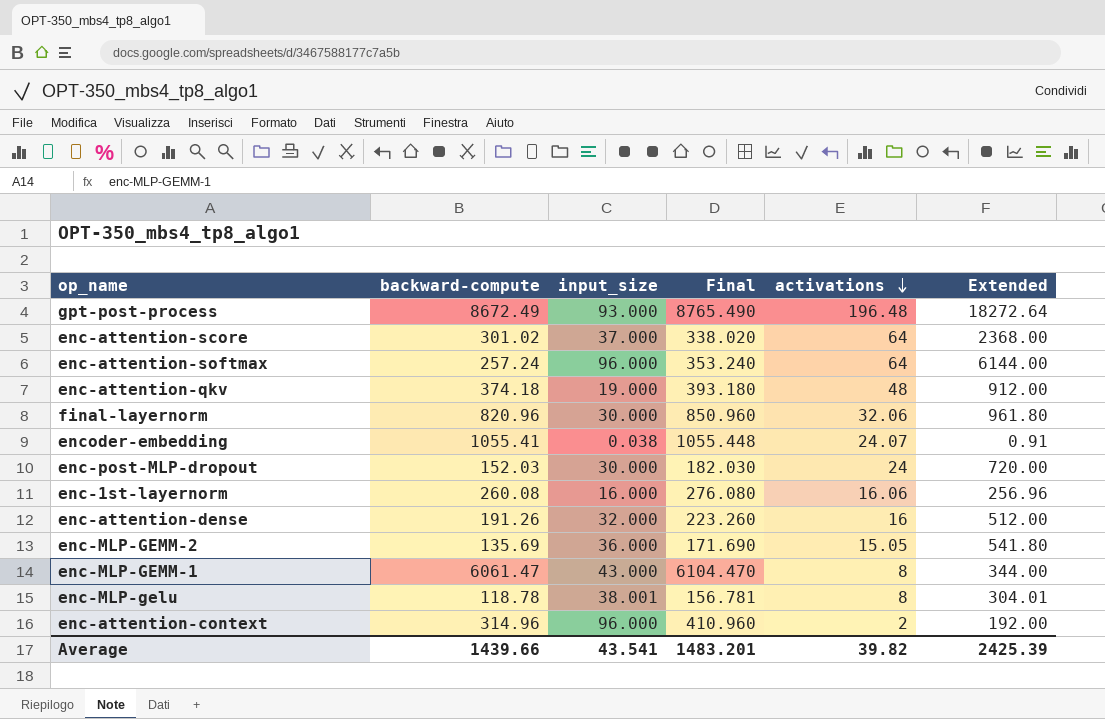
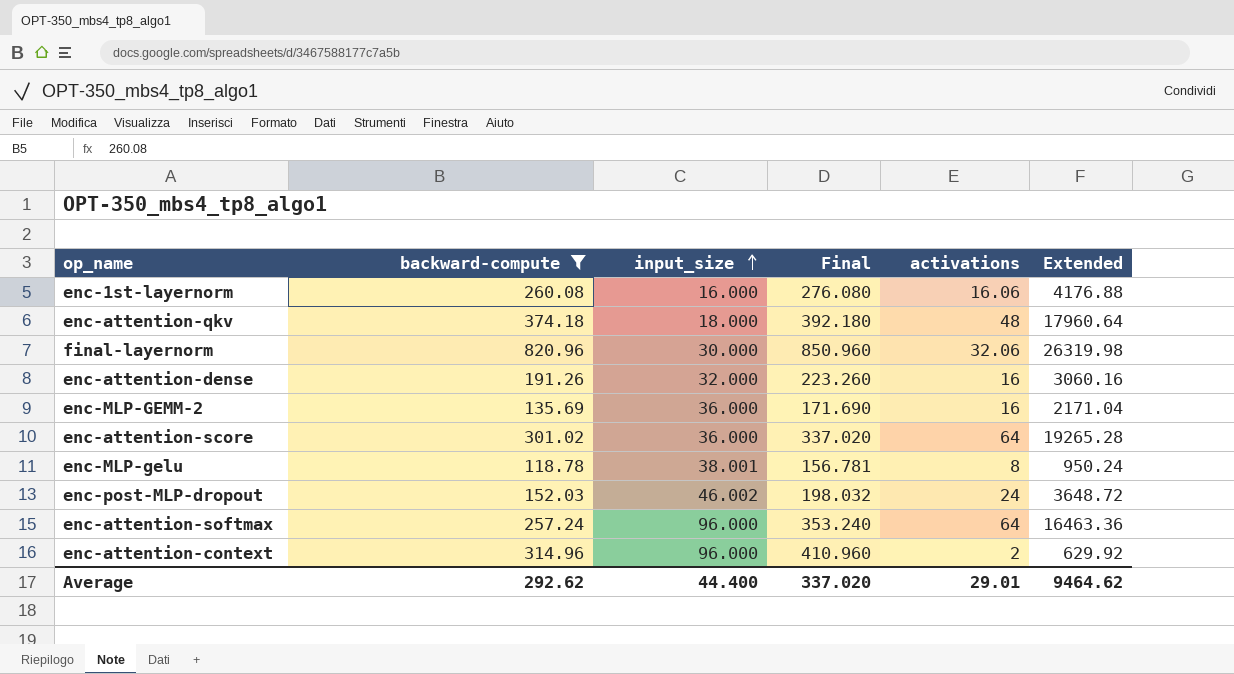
filter: none -> backward-compute <= 820.96
row order: activations descending -> input_size ascending
column Extended | formula: [input_size] * [activations] -> [backward-compute] * [activations]
enc-attention-qkv | input_size: 19.000 -> 18.000
enc-attention-qkv | Final: 393.180 -> 392.180
enc-MLP-GEMM-2 | activations: 15.05 -> 16
enc-attention-score | input_size: 37.000 -> 36.000
enc-attention-score | Final: 338.020 -> 337.020
enc-post-MLP-dropout | input_size: 30.000 -> 46.002
enc-post-MLP-dropout | Final: 182.030 -> 198.032
Average | backward-compute: 1439.66 -> 292.62
Average | input_size: 43.541 -> 44.400
Average | Final: 1483.201 -> 337.020
Average | activations: 39.82 -> 29.01
Average | Extended: 2425.39 -> 9464.62

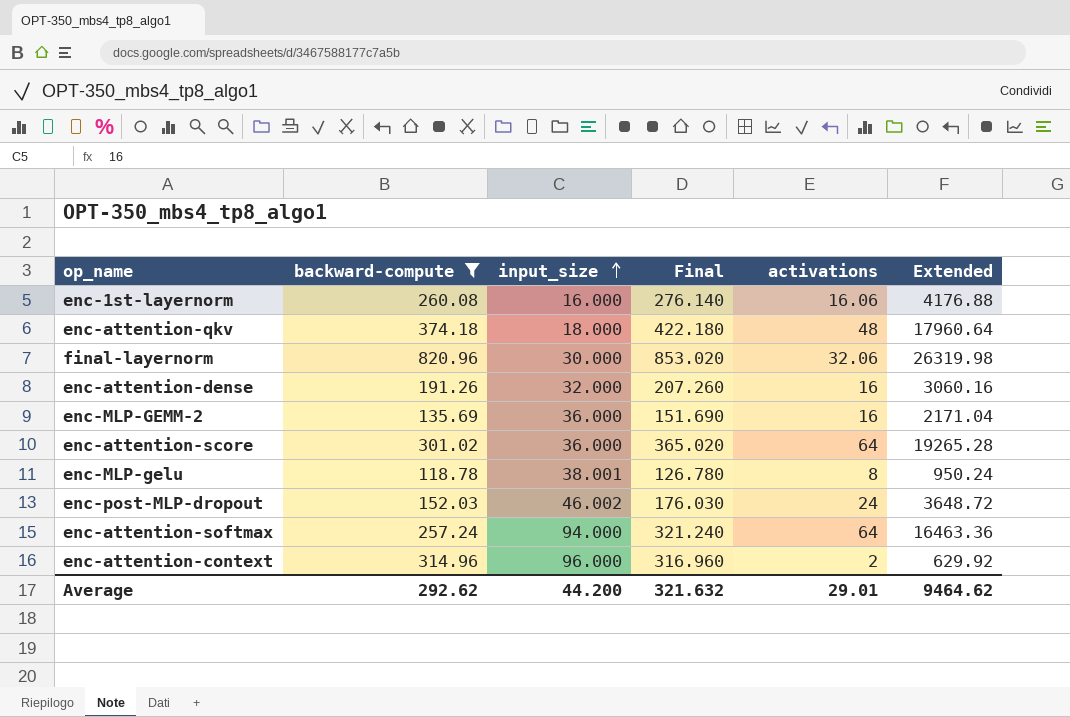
column Final | formula: [backward-compute] + [input_size] -> [backward-compute] + [activations]
enc-attention-softmax | input_size: 96.000 -> 94.000
Average | input_size: 44.400 -> 44.200
Average | Final: 337.020 -> 321.632

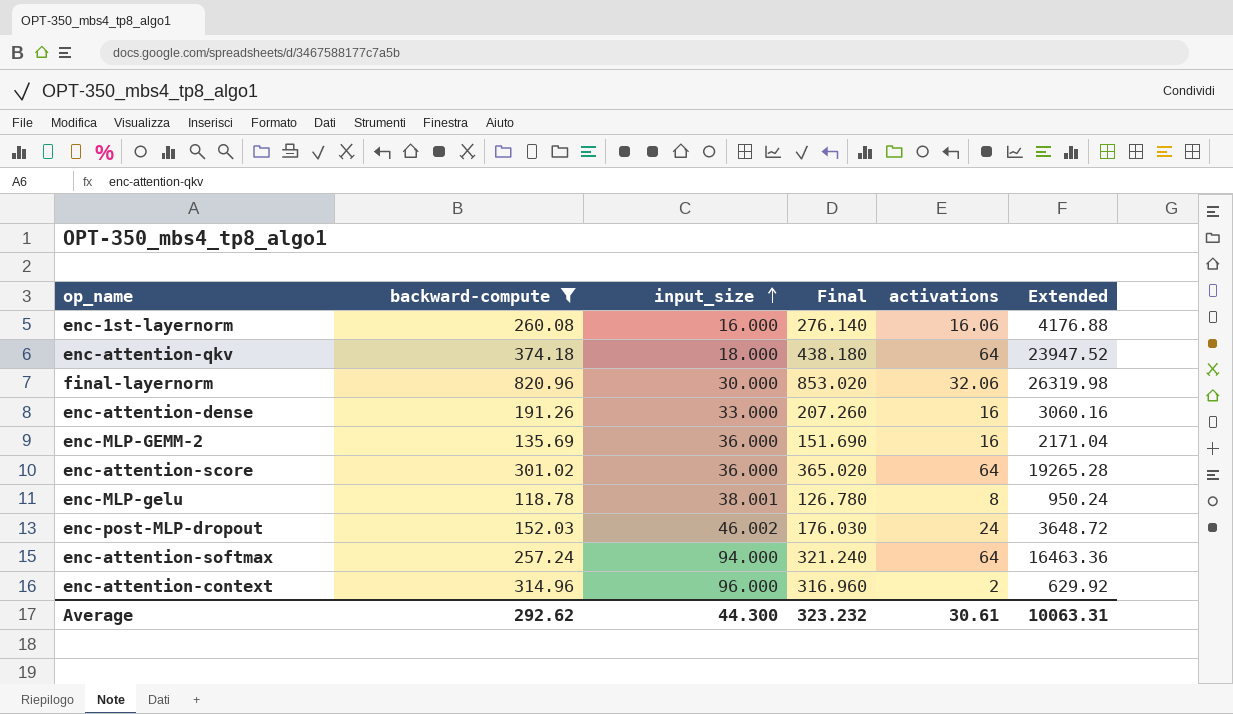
enc-attention-qkv | Final: 422.180 -> 438.180
enc-attention-qkv | activations: 48 -> 64
enc-attention-qkv | Extended: 17960.64 -> 23947.52
enc-attention-dense | input_size: 32.000 -> 33.000
Average | input_size: 44.200 -> 44.300
Average | Final: 321.632 -> 323.232
Average | activations: 29.01 -> 30.61
Average | Extended: 9464.62 -> 10063.31

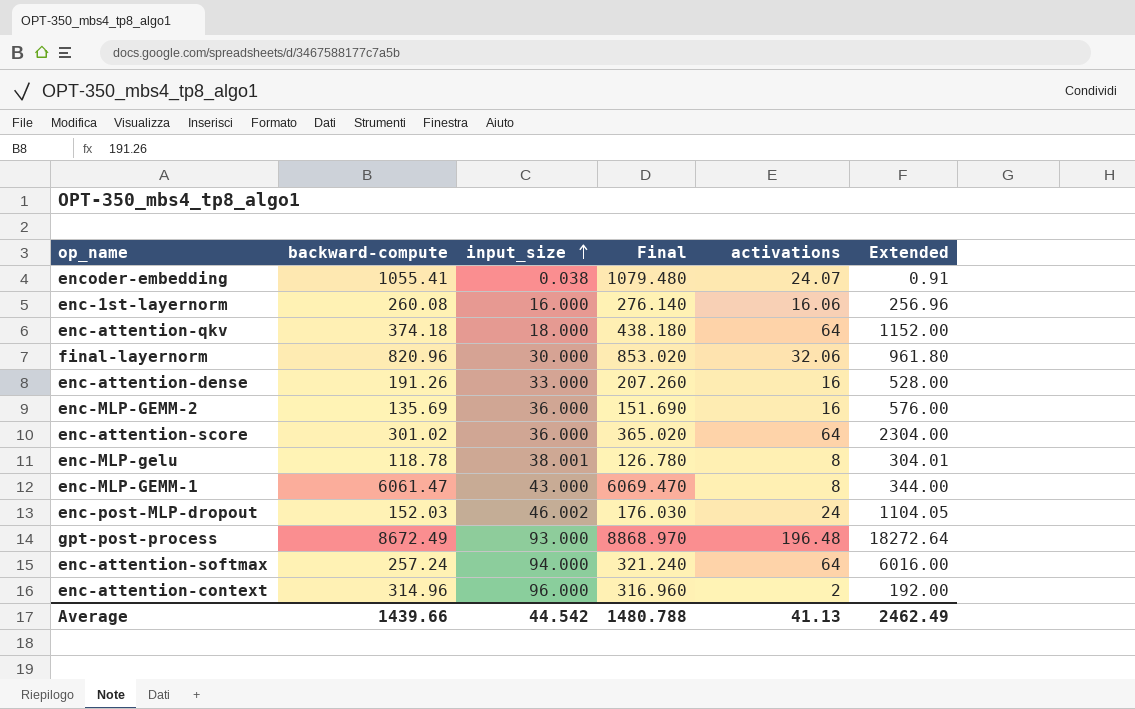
filter: backward-compute <= 820.96 -> none
column Extended | formula: [backward-compute] * [activations] -> [input_size] * [activations]
Average | backward-compute: 292.62 -> 1439.66
Average | input_size: 44.300 -> 44.542
Average | Final: 323.232 -> 1480.788
Average | activations: 30.61 -> 41.13
Average | Extended: 10063.31 -> 2462.49

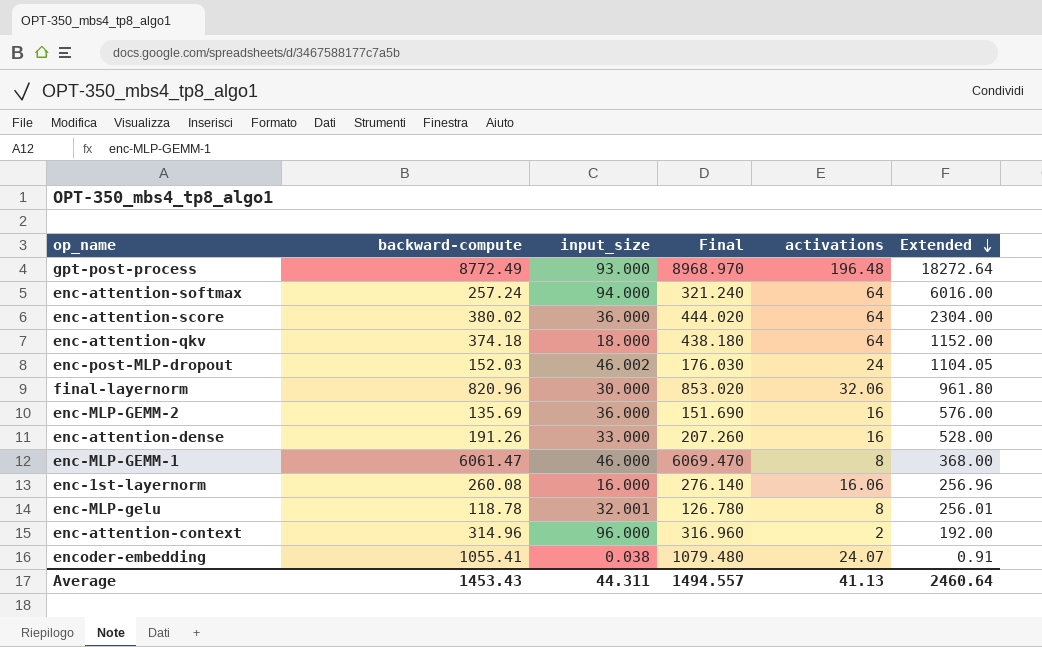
row order: input_size ascending -> Extended descending
gpt-post-process | backward-compute: 8672.49 -> 8772.49
gpt-post-process | Final: 8868.970 -> 8968.970
enc-attention-score | backward-compute: 301.02 -> 380.02
enc-attention-score | Final: 365.020 -> 444.020
enc-MLP-GEMM-1 | input_size: 43.000 -> 46.000
enc-MLP-GEMM-1 | Extended: 344.00 -> 368.00
enc-MLP-gelu | input_size: 38.001 -> 32.001
enc-MLP-gelu | Extended: 304.01 -> 256.01
Average | backward-compute: 1439.66 -> 1453.43
Average | input_size: 44.542 -> 44.311
Average | Final: 1480.788 -> 1494.557
Average | Extended: 2462.49 -> 2460.64

